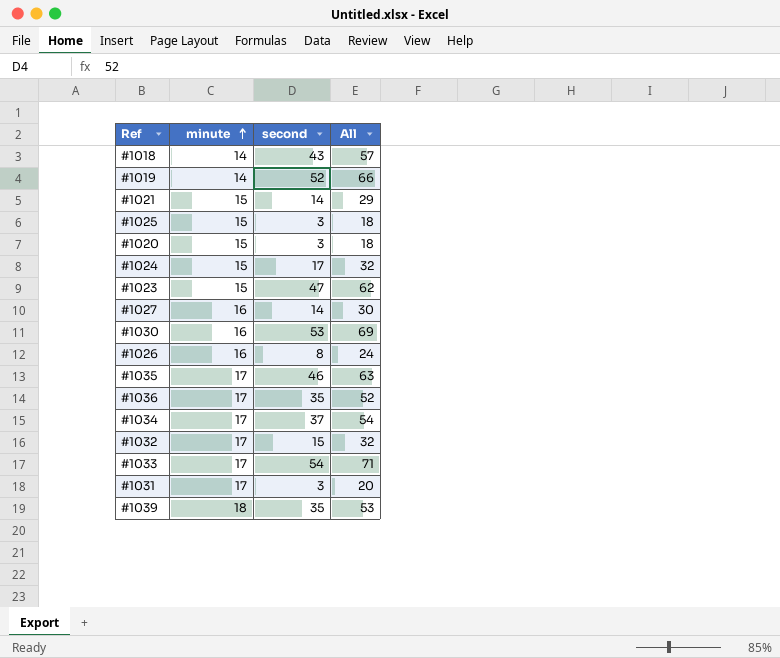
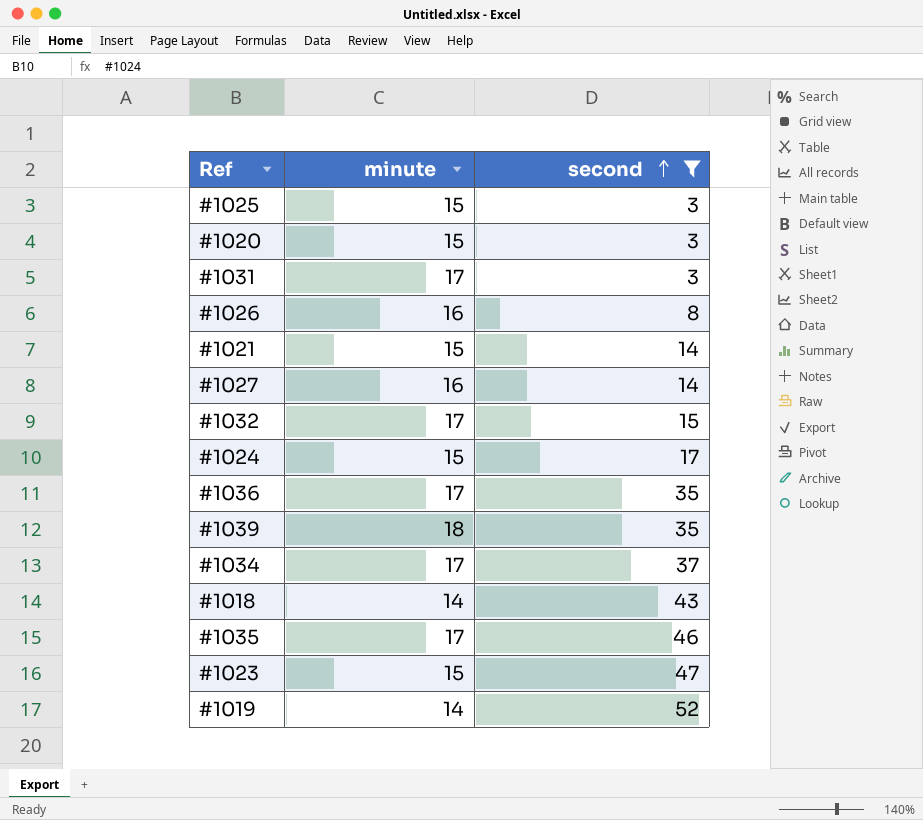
filter: none -> second <= 52
row order: minute ascending -> second ascending
column All | formula: [minute] + [second] -> none

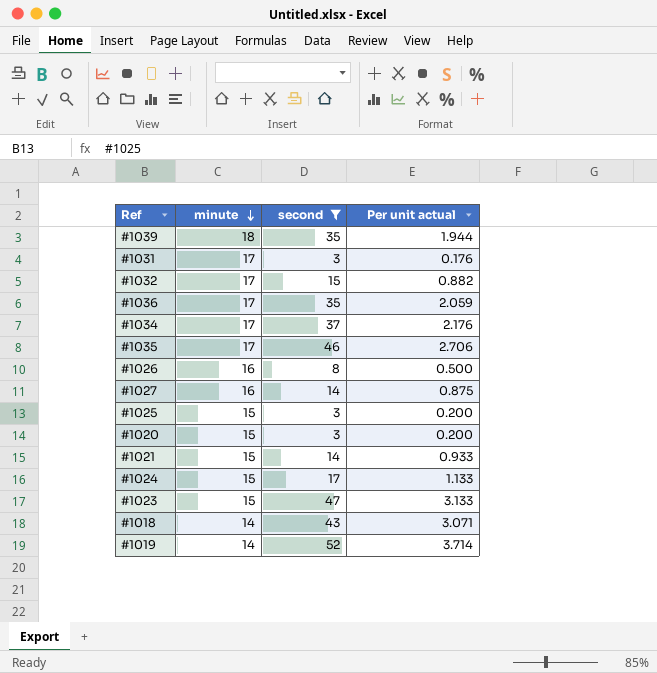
row order: second ascending -> minute descending
column Per unit actual | formula: none -> [second] / [minute]

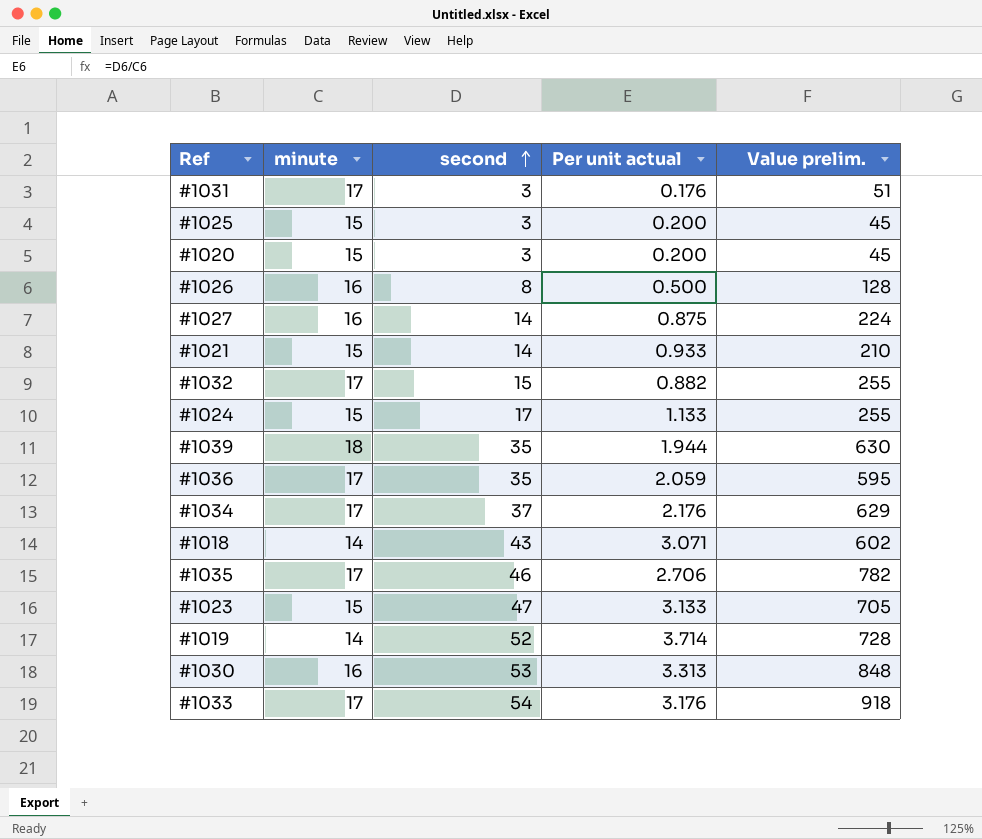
filter: second <= 52 -> none
row order: minute descending -> second ascending
column Value prelim. | formula: none -> [minute] * [second]

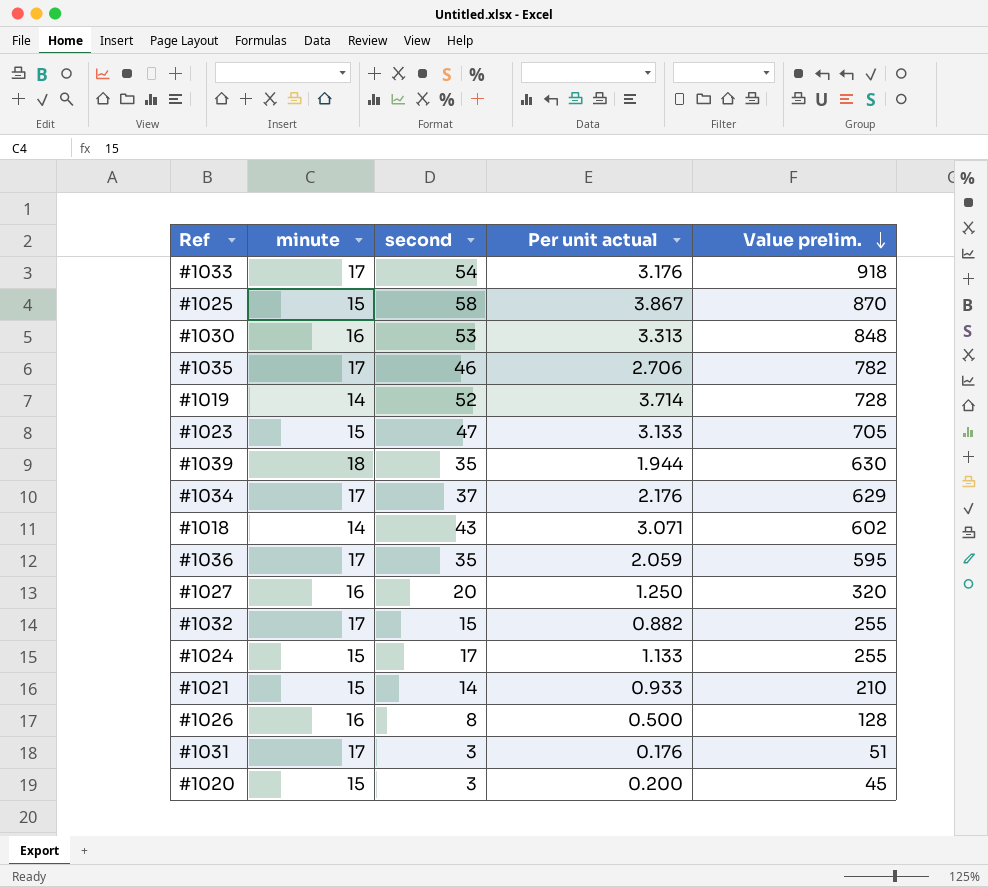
row order: second ascending -> Value prelim. descending
#1025 | second: 3 -> 58
#1025 | Per unit actual: 0.200 -> 3.867
#1025 | Value prelim.: 45 -> 870
#1027 | second: 14 -> 20
#1027 | Per unit actual: 0.875 -> 1.250
#1027 | Value prelim.: 224 -> 320

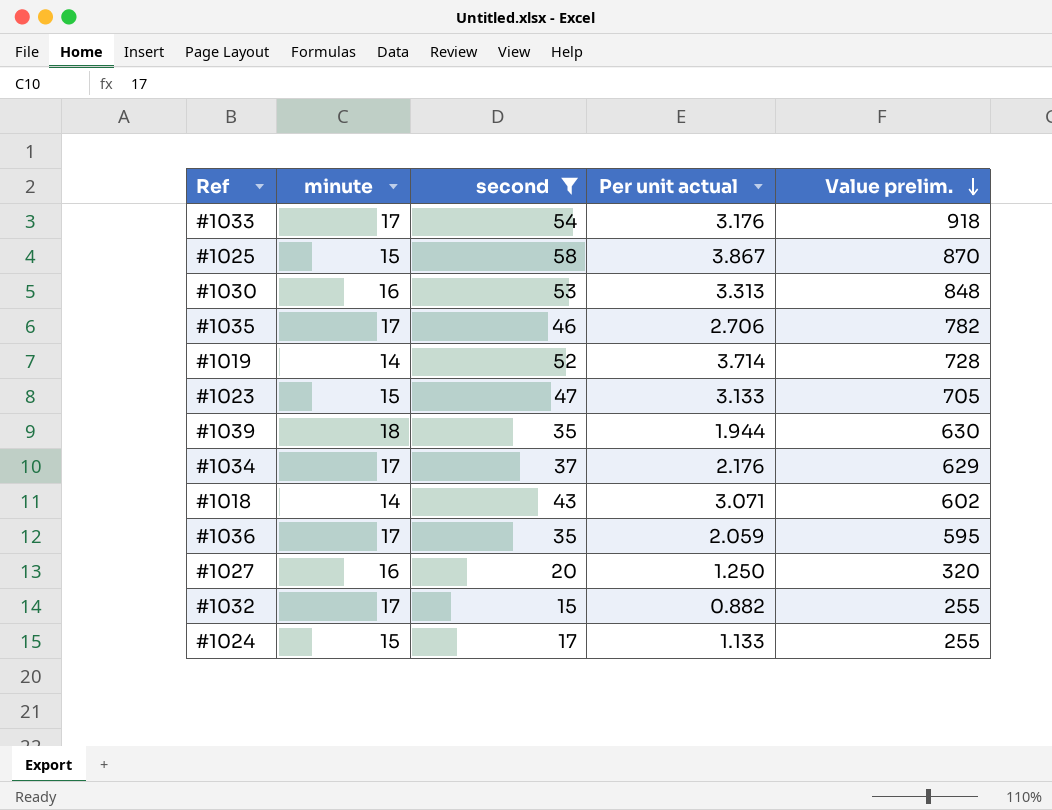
filter: none -> second >= 15

